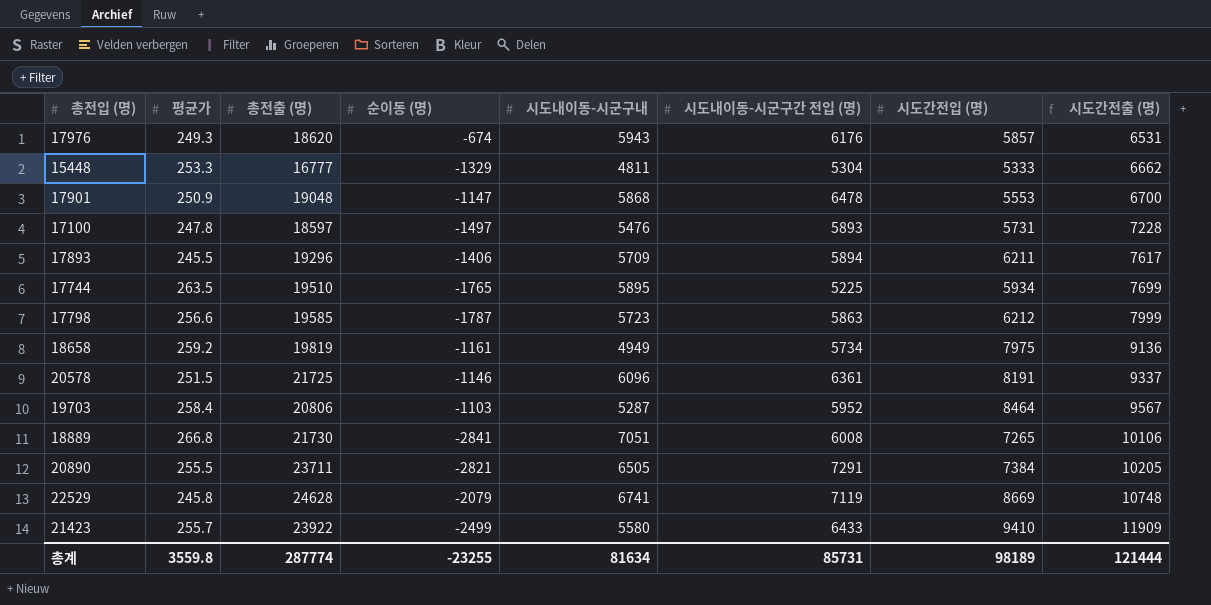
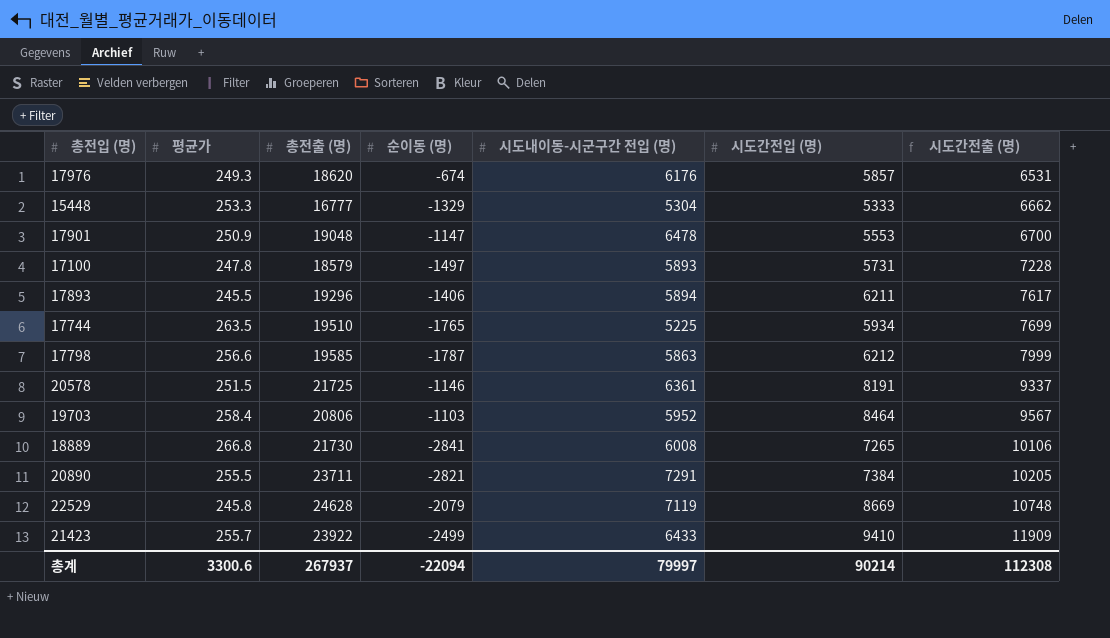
column 시도내이동-시군구내 | position: 5 -> none
row 18658: 259.2 | 19819 | -1161 | 4949 | 5734 | 7975 | 9136 -> none
17100 | 총전출 (명): 18597 -> 18579
총계 | 평균가: 3559.8 -> 3300.6
총계 | 총전출 (명): 287774 -> 267937
총계 | 순이동 (명): -23255 -> -22094
총계 | 시도내이동-시군구간 전입 (명): 85731 -> 79997
총계 | 시도간전입 (명): 98189 -> 90214
총계 | 시도간전출 (명): 121444 -> 112308

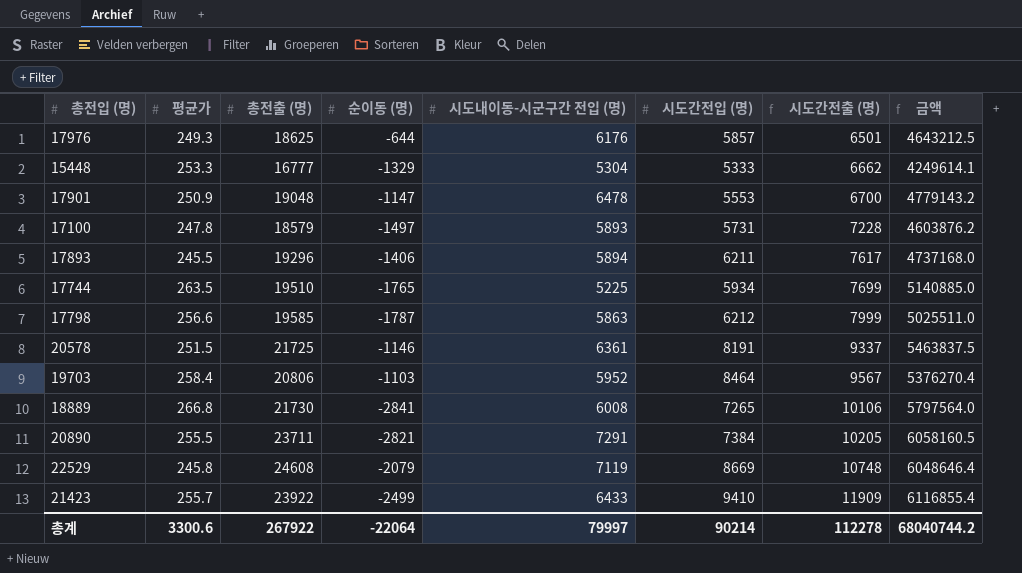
column 금액 | formula: none -> [평균가] * [총전출 (명)]
17976 | 총전출 (명): 18620 -> 18625
17976 | 순이동 (명): -674 -> -644
17976 | 시도간전출 (명): 6531 -> 6501
22529 | 총전출 (명): 24628 -> 24608
총계 | 총전출 (명): 267937 -> 267922
총계 | 순이동 (명): -22094 -> -22064
총계 | 시도간전출 (명): 112308 -> 112278

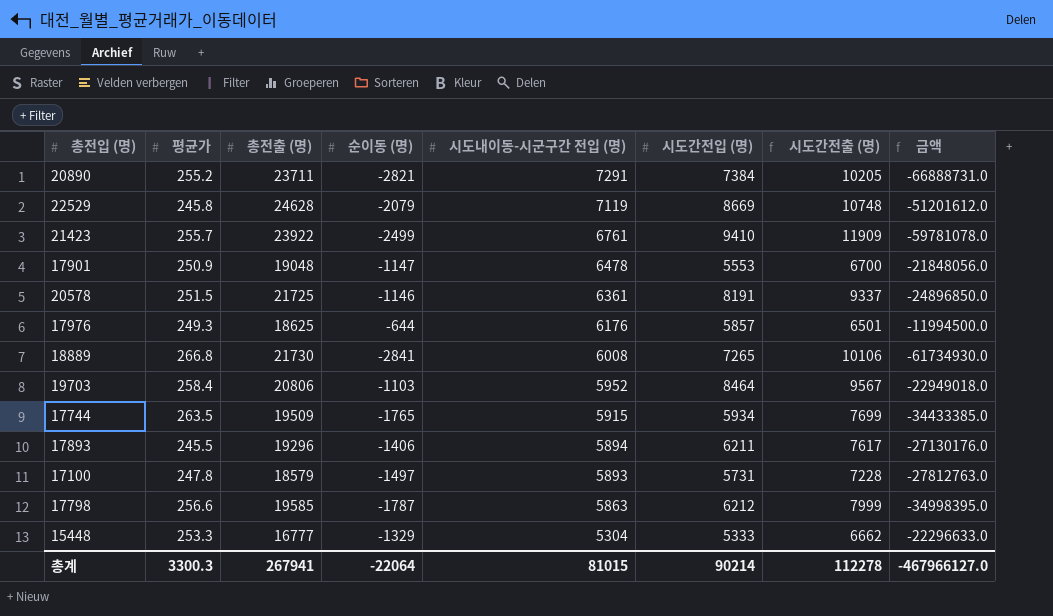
row order: 시도간전출 (명) ascending -> 시도내이동-시군구간 전입 (명) descending
column 금액 | formula: [평균가] * [총전출 (명)] -> [총전출 (명)] * [순이동 (명)]
20890 | 평균가: 255.5 -> 255.2
22529 | 총전출 (명): 24608 -> 24628
21423 | 시도내이동-시군구간 전입 (명): 6433 -> 6761
17744 | 총전출 (명): 19510 -> 19509
17744 | 시도내이동-시군구간 전입 (명): 5225 -> 5915
총계 | 평균가: 3300.6 -> 3300.3
총계 | 총전출 (명): 267922 -> 267941
총계 | 시도내이동-시군구간 전입 (명): 79997 -> 81015
총계 | 금액: 68040744.2 -> -467966127.0

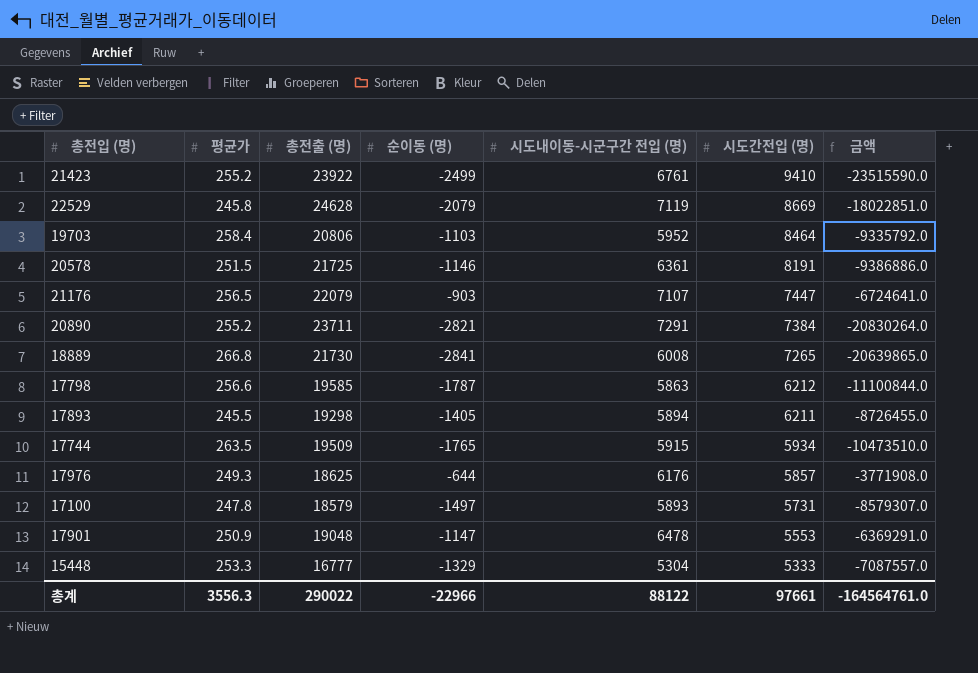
row order: 시도내이동-시군구간 전입 (명) descending -> 시도간전입 (명) descending
column 시도간전출 (명) | formula: [시도간전입 (명)] - [순이동 (명)] -> none
column 금액 | formula: [총전출 (명)] * [순이동 (명)] -> [순이동 (명)] * [시도간전입 (명)]
21423 | 평균가: 255.7 -> 255.2
row 21176: none -> 256.5 | 22079 | -903 | 7107 | 7447 | -6724641.0
17893 | 총전출 (명): 19296 -> 19298
17893 | 순이동 (명): -1406 -> -1405
총계 | 평균가: 3300.3 -> 3556.3
총계 | 총전출 (명): 267941 -> 290022
총계 | 순이동 (명): -22064 -> -22966
총계 | 시도내이동-시군구간 전입 (명): 81015 -> 88122
총계 | 시도간전입 (명): 90214 -> 97661
총계 | 금액: -467966127.0 -> -164564761.0

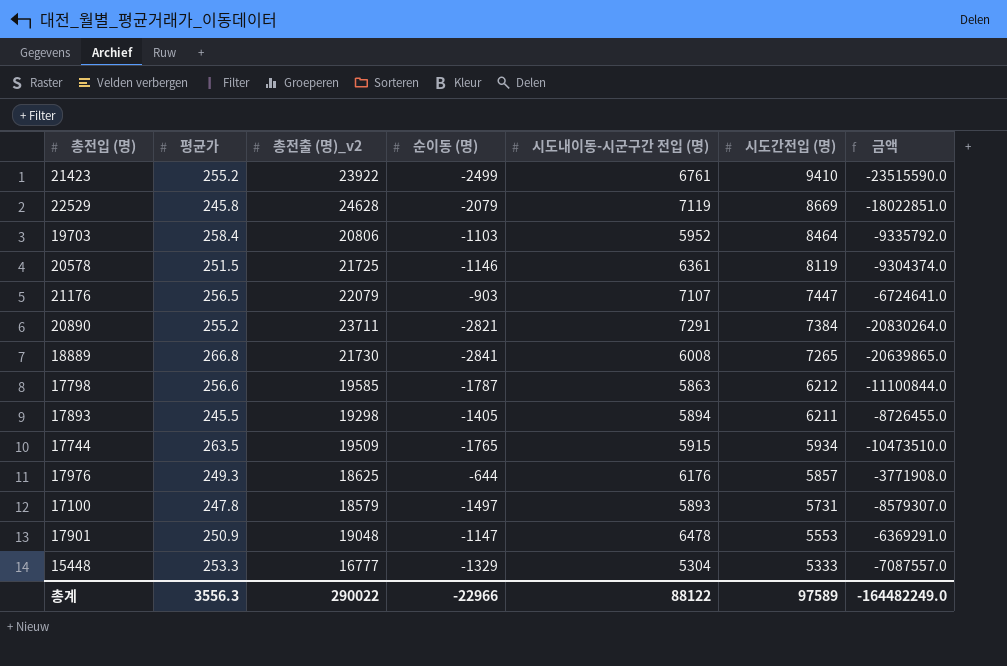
column name: 총전출 (명) -> 총전출 (명)_v2
20578 | 시도간전입 (명): 8191 -> 8119
20578 | 금액: -9386886.0 -> -9304374.0
총계 | 시도간전입 (명): 97661 -> 97589
총계 | 금액: -164564761.0 -> -164482249.0

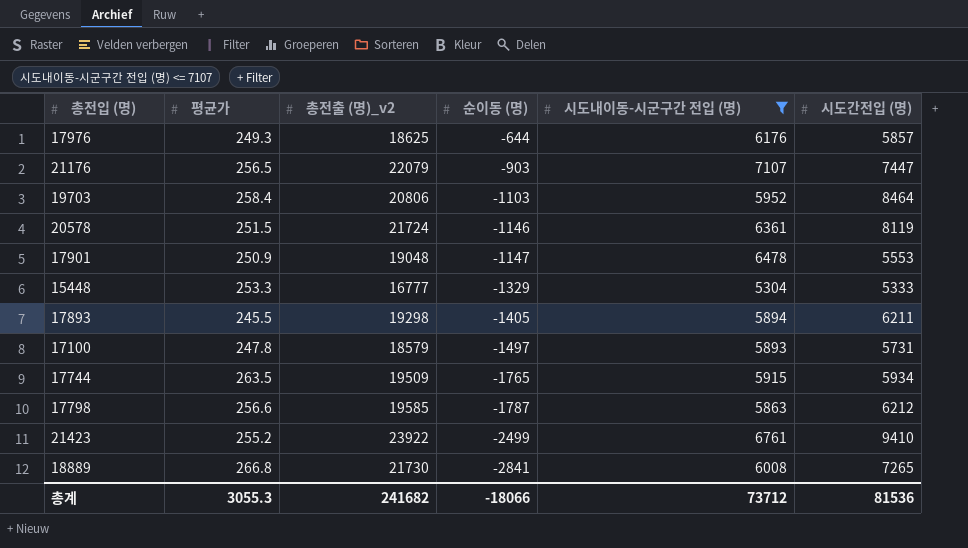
filter: none -> 시도내이동-시군구간 전입 (명) <= 7107
row order: 시도간전입 (명) descending -> 순이동 (명) descending
column 금액 | formula: [순이동 (명)] * [시도간전입 (명)] -> none
20578 | 총전출 (명)_v2: 21725 -> 21724
총계 | 평균가: 3556.3 -> 3055.3
총계 | 총전출 (명)_v2: 290022 -> 241682
총계 | 순이동 (명): -22966 -> -18066
총계 | 시도내이동-시군구간 전입 (명): 88122 -> 73712
총계 | 시도간전입 (명): 97589 -> 81536

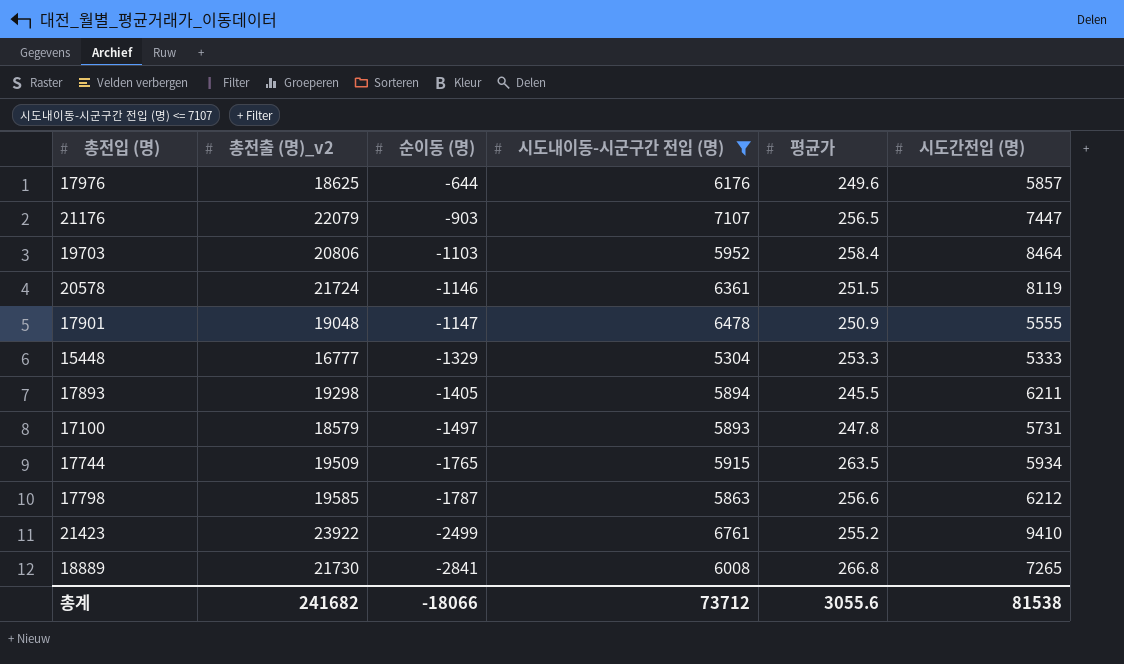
column 평균가 | position: 2 -> 5
17976 | 평균가: 249.3 -> 249.6
17901 | 시도간전입 (명): 5553 -> 5555
총계 | 평균가: 3055.3 -> 3055.6
총계 | 시도간전입 (명): 81536 -> 81538

